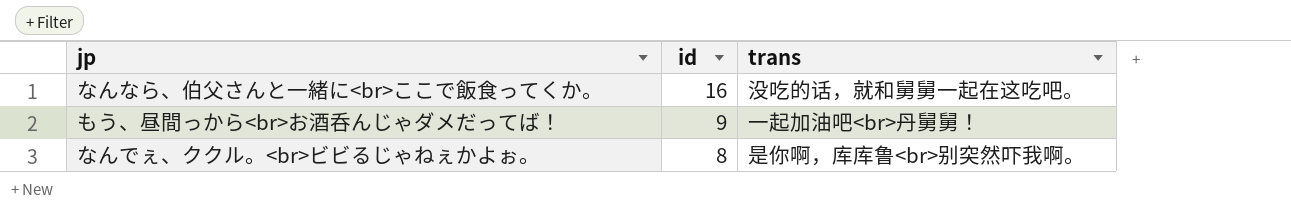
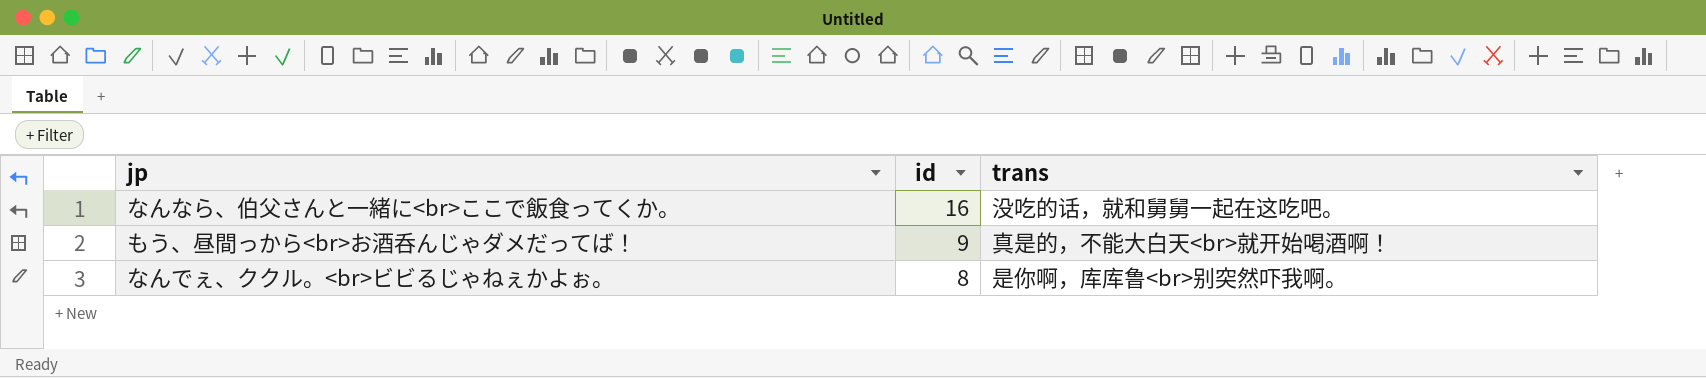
もう、昼間っから<br>お酒呑んじゃダメだってば！ | trans: 一起加油吧<br>丹舅舅！ -> 真是的，不能大白天<br>就开始喝酒啊！

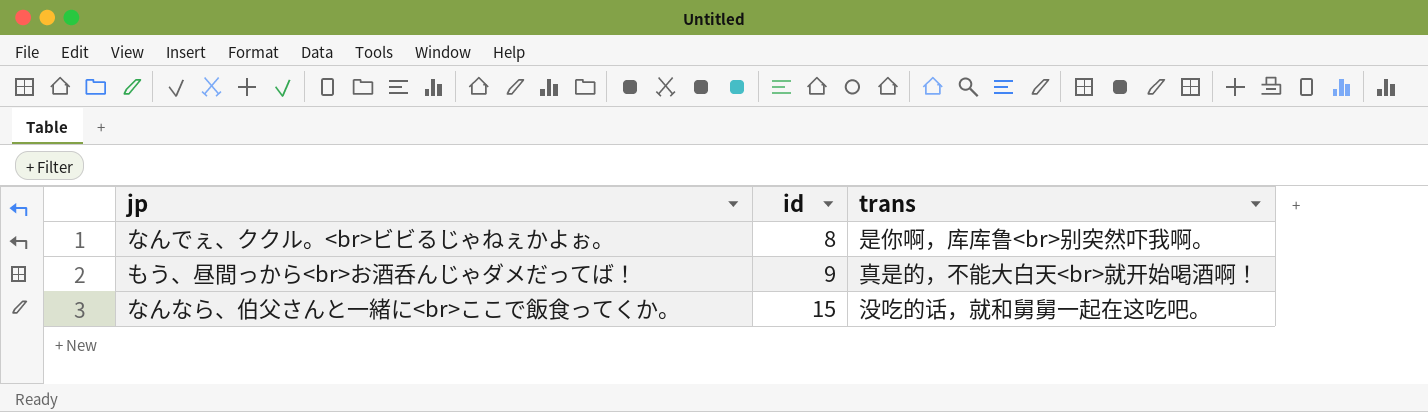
row order: id descending -> id ascending
なんなら、伯父さんと一緒に<br>ここで飯食ってくか。 | id: 16 -> 15

